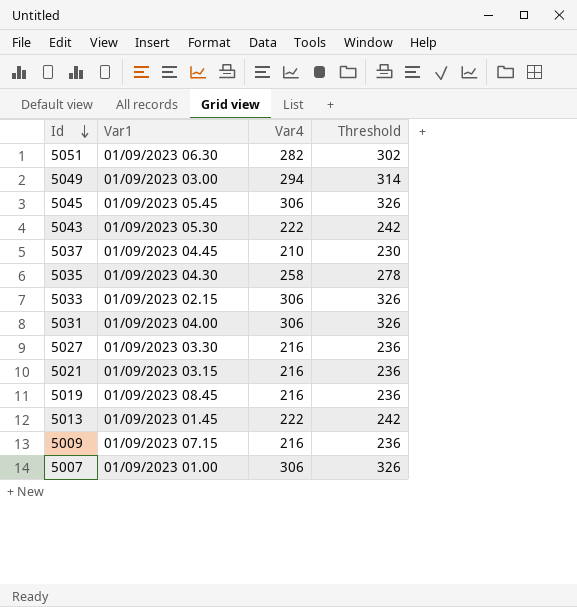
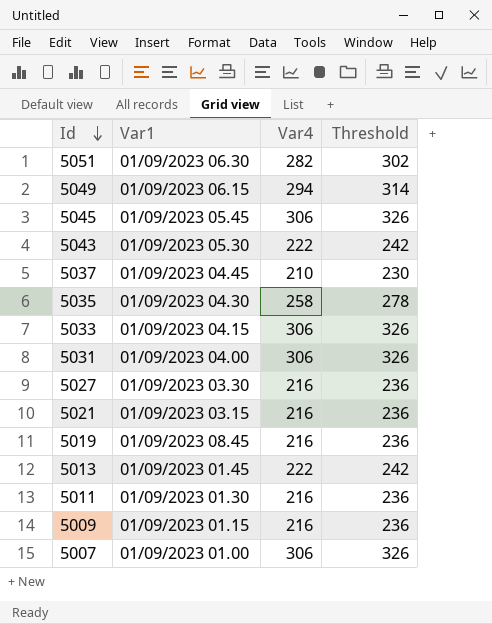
5049 | Var1: 01/09/2023 03.00 -> 01/09/2023 06.15
5033 | Var1: 01/09/2023 02.15 -> 01/09/2023 04.15
row 5011: none -> 01/09/2023 01.30 | 216 | 236
5009 | Var1: 01/09/2023 07.15 -> 01/09/2023 01.15

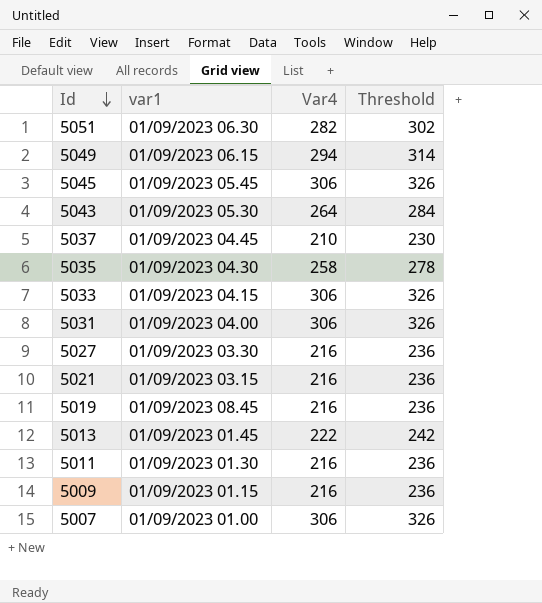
column name: Var1 -> var1
5043 | Var4: 222 -> 264
5043 | Threshold: 242 -> 284

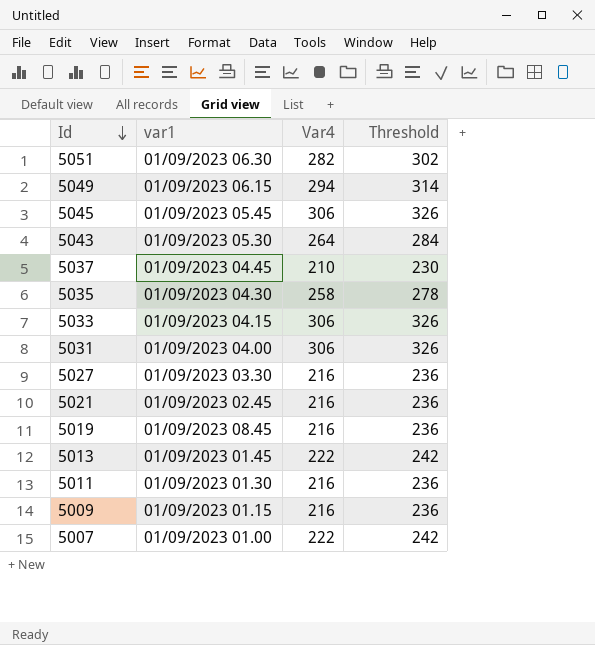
5021 | var1: 01/09/2023 03.15 -> 01/09/2023 02.45
5007 | Var4: 306 -> 222
5007 | Threshold: 326 -> 242

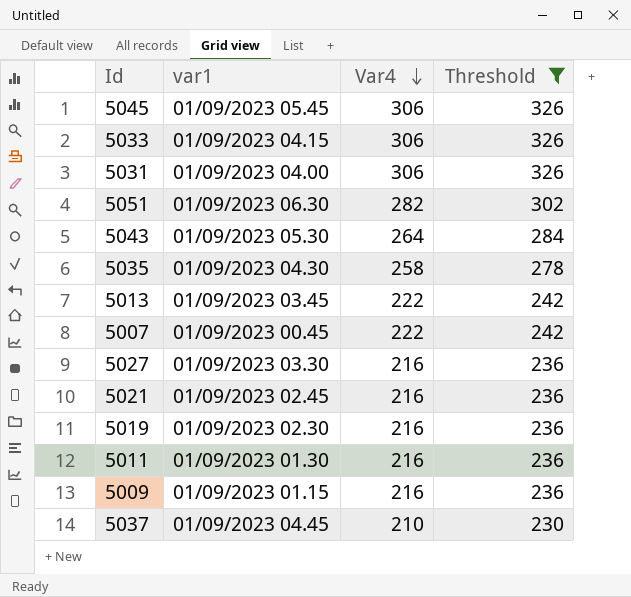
filter: none -> Threshold != 314
row order: Id descending -> Var4 descending
5013 | var1: 01/09/2023 01.45 -> 01/09/2023 03.45
5007 | var1: 01/09/2023 01.00 -> 01/09/2023 00.45
5019 | var1: 01/09/2023 08.45 -> 01/09/2023 02.30

